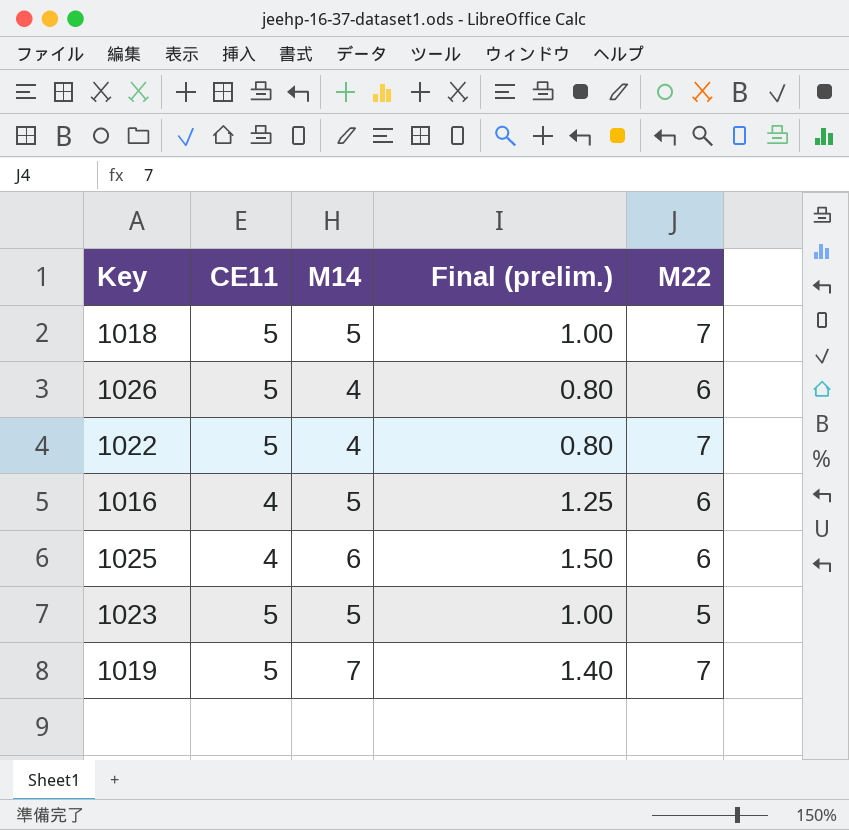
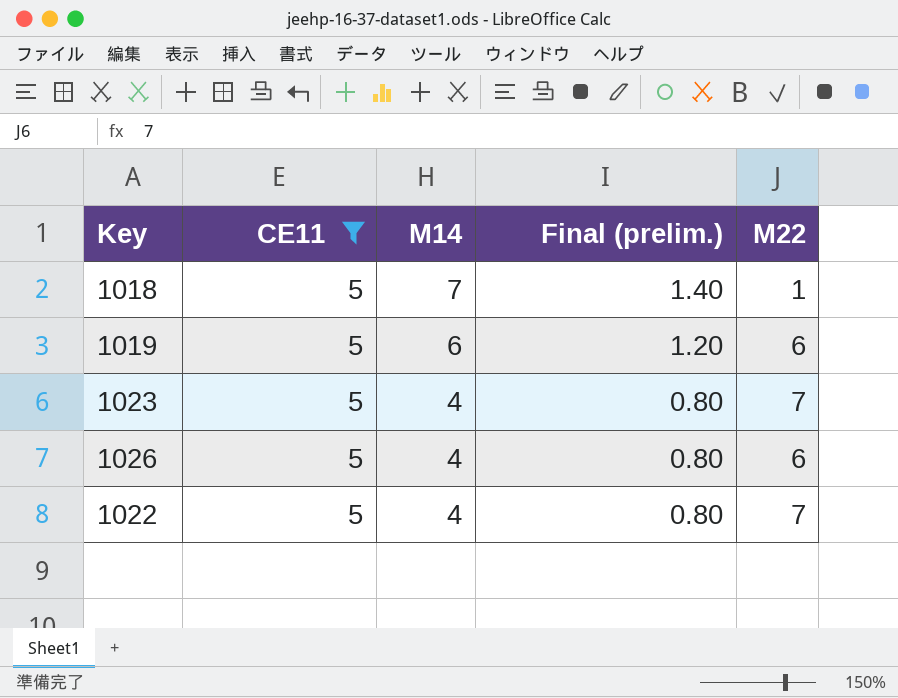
filter: none -> CE11 = 5
row order: none -> M14 descending
1018 | M14: 5 -> 7
1018 | Final (prelim.): 1.00 -> 1.40
1018 | M22: 7 -> 1
1019 | M14: 7 -> 6
1019 | Final (prelim.): 1.40 -> 1.20
1019 | M22: 7 -> 6
1023 | M14: 5 -> 4
1023 | Final (prelim.): 1.00 -> 0.80
1023 | M22: 5 -> 7

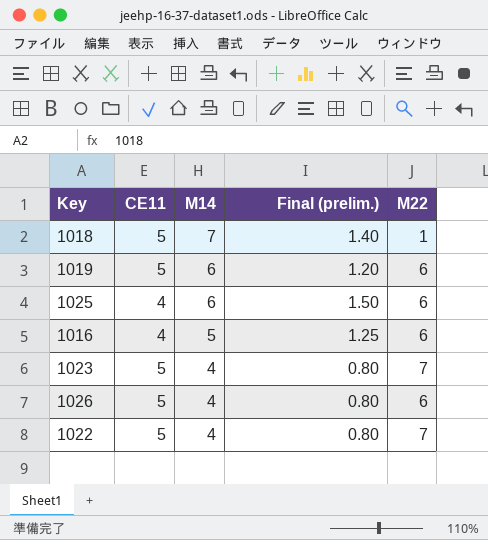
filter: CE11 = 5 -> none

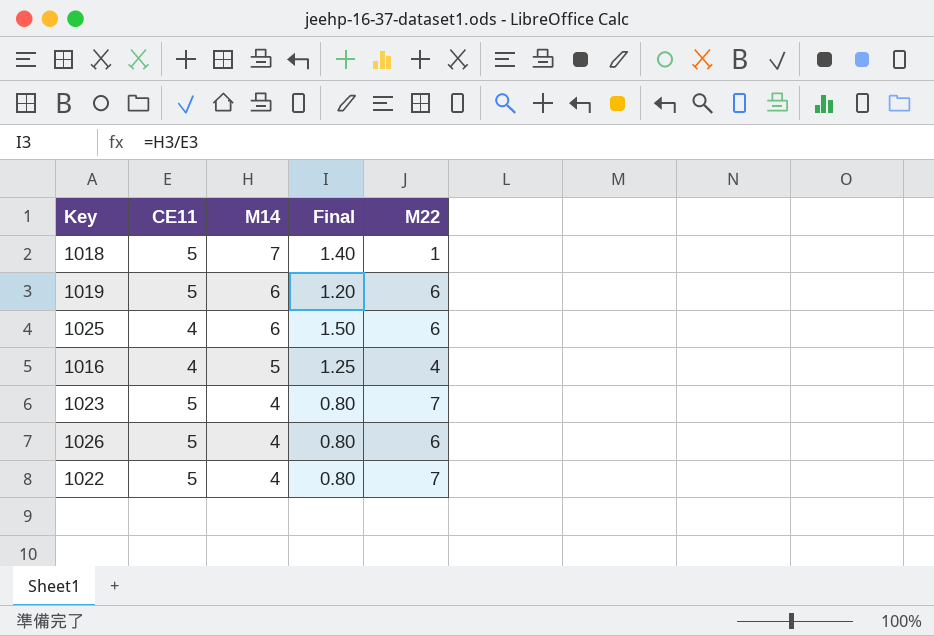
column name: Final (prelim.) -> Final
1016 | M22: 6 -> 4

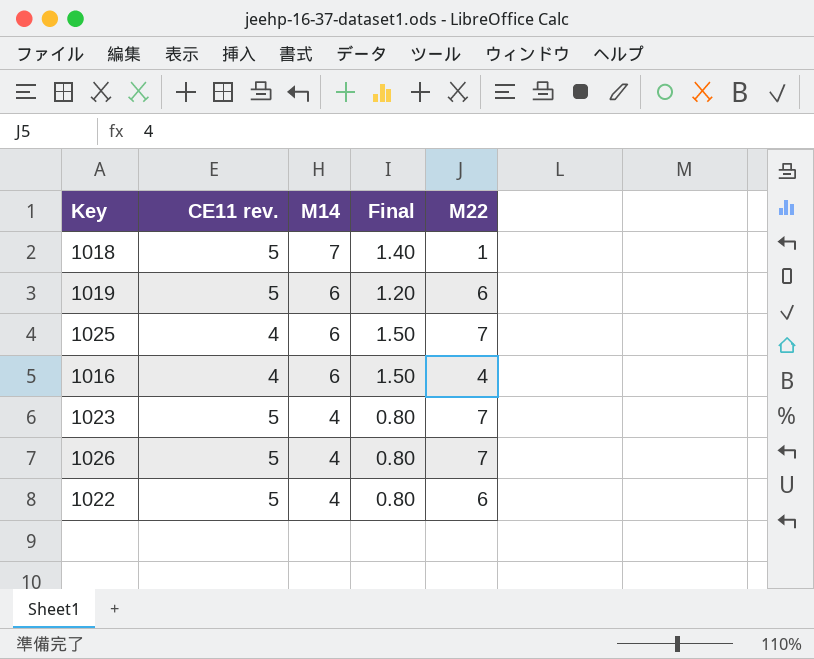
column name: CE11 -> CE11 rev.
1025 | M22: 6 -> 7
1016 | M14: 5 -> 6
1016 | Final: 1.25 -> 1.50
1026 | M22: 6 -> 7
1022 | M22: 7 -> 6

